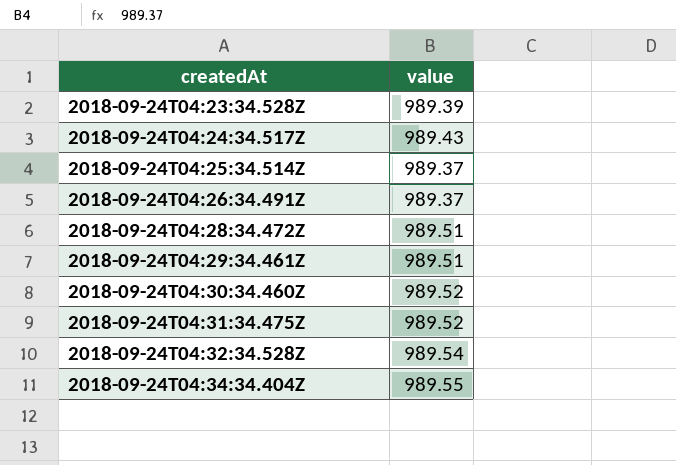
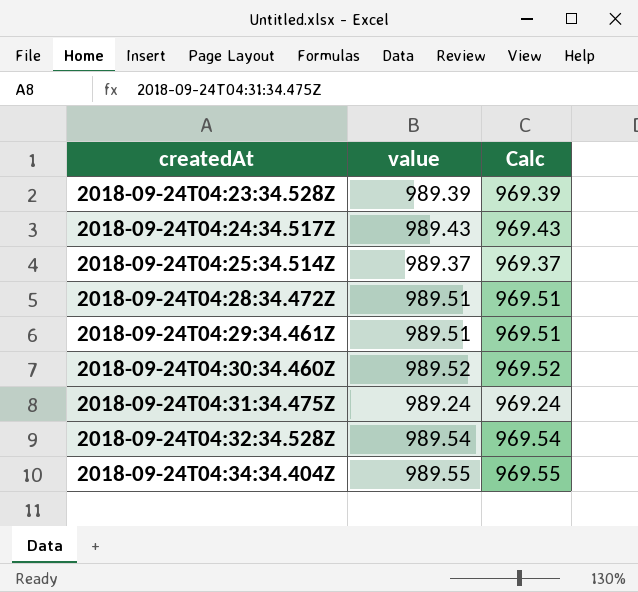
column Calc | formula: none -> [value] - 20
row 2018-09-24T04:26:34.491Z: 989.37 -> none
2018-09-24T04:31:34.475Z | value: 989.52 -> 989.24

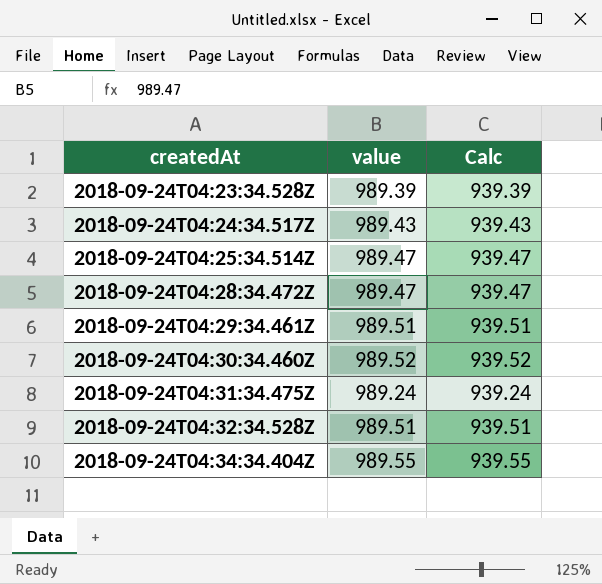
column Calc | formula: [value] - 20 -> [value] - 50
2018-09-24T04:25:34.514Z | value: 989.37 -> 989.47
2018-09-24T04:28:34.472Z | value: 989.51 -> 989.47
2018-09-24T04:32:34.528Z | value: 989.54 -> 989.51

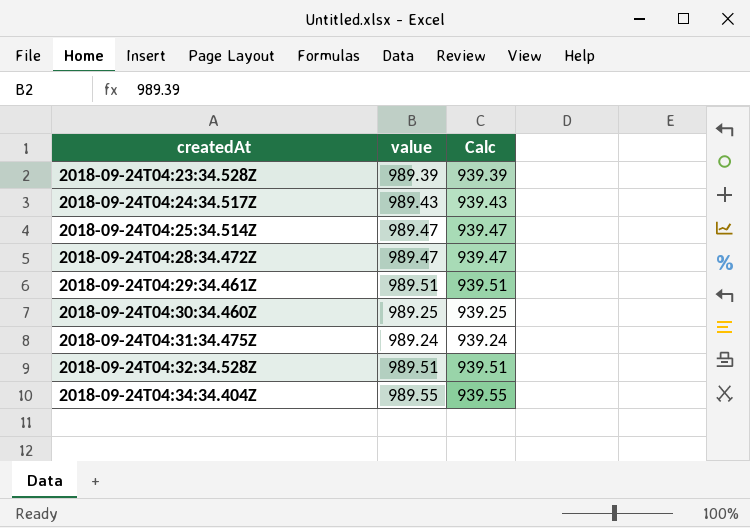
2018-09-24T04:30:34.460Z | value: 989.52 -> 989.25
2018-09-24T04:30:34.460Z | Calc: 939.52 -> 939.25

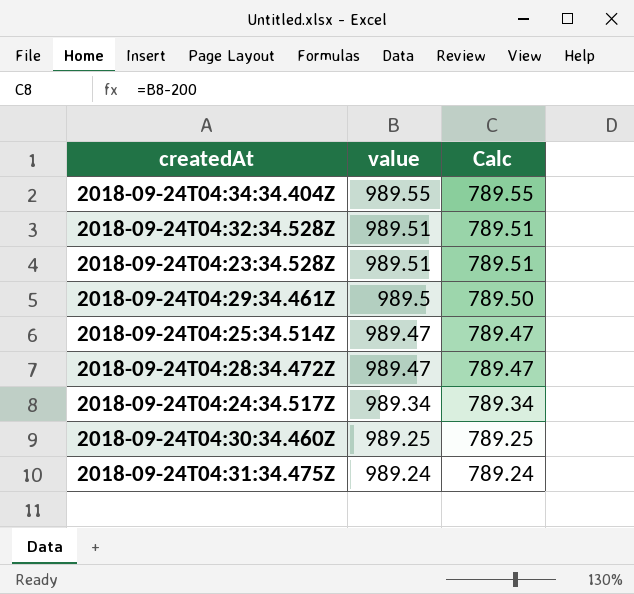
row order: createdAt ascending -> value descending
column Calc | formula: [value] - 50 -> [value] - 200
2018-09-24T04:23:34.528Z | value: 989.39 -> 989.51
2018-09-24T04:29:34.461Z | value: 989.51 -> 989.5
2018-09-24T04:24:34.517Z | value: 989.43 -> 989.34

